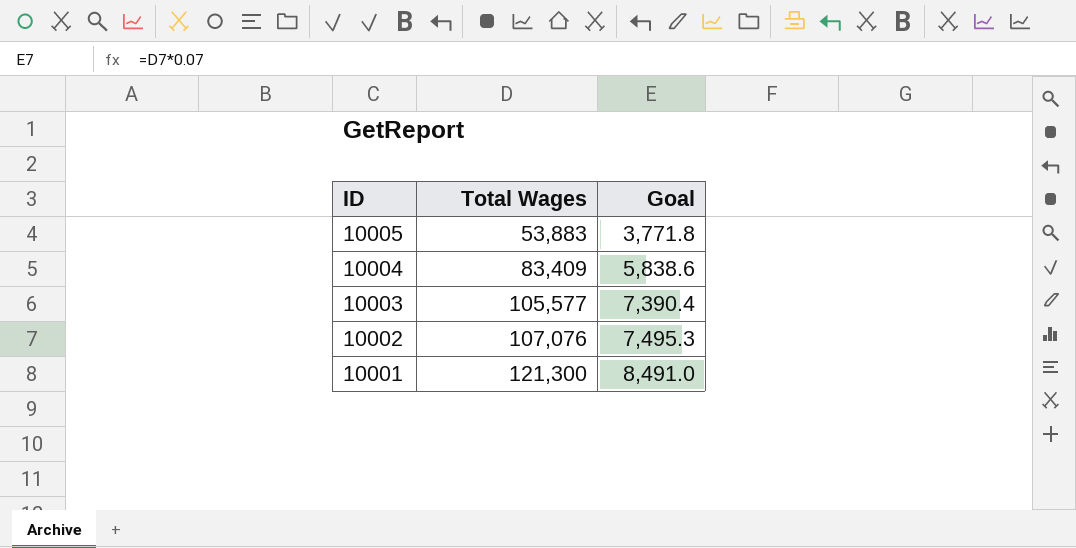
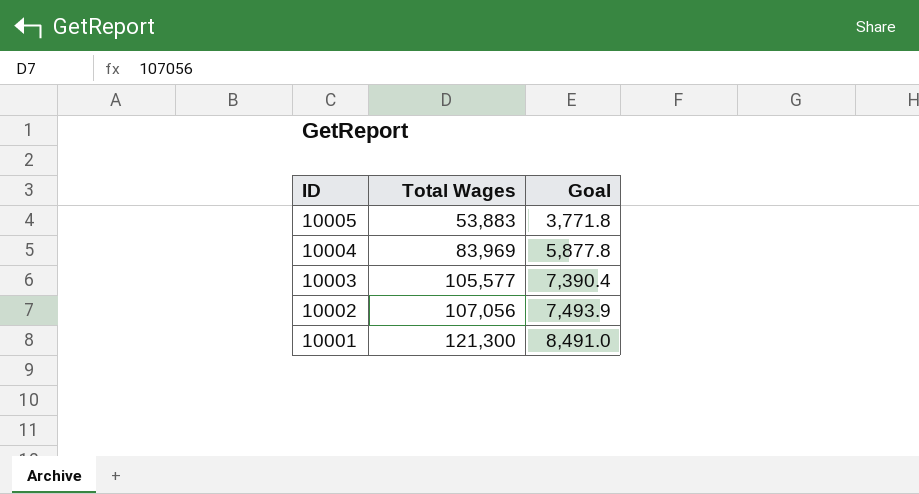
10004 | Total Wages: 83,409 -> 83,969
10004 | Goal: 5,838.6 -> 5,877.8
10002 | Total Wages: 107,076 -> 107,056
10002 | Goal: 7,495.3 -> 7,493.9

